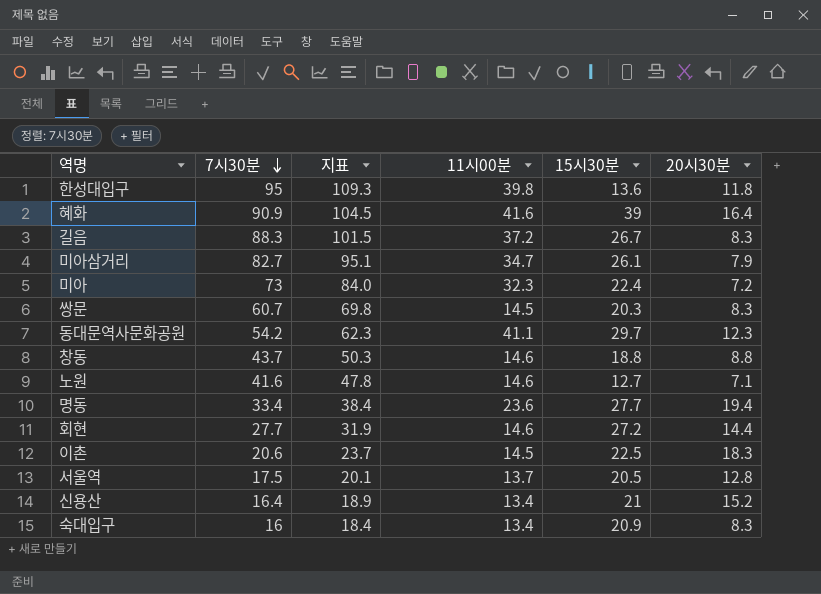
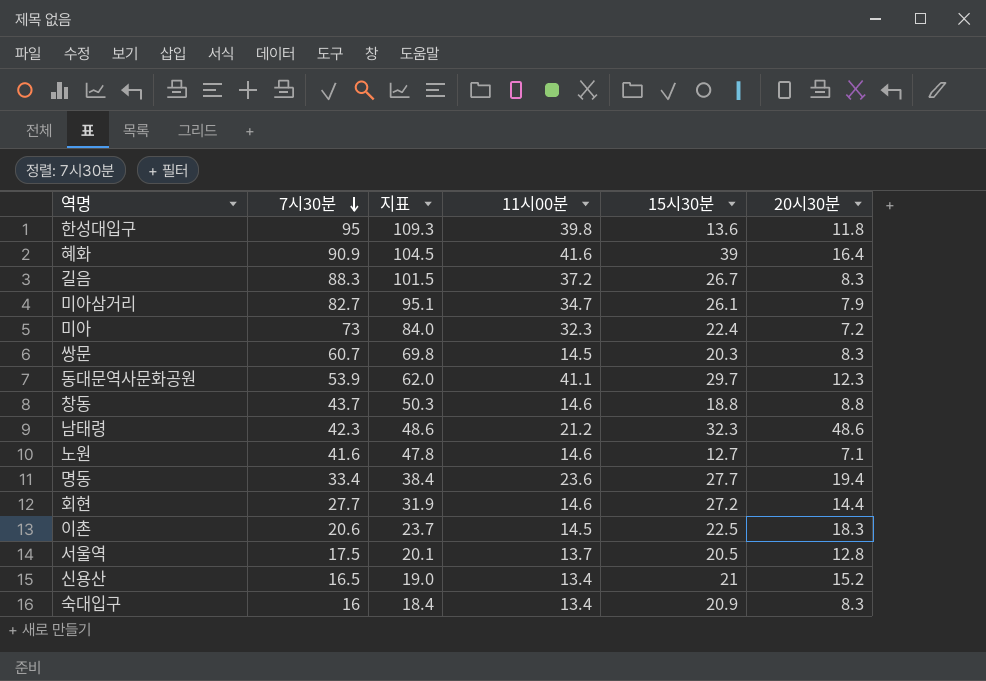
동대문역사문화공원 | 7시30분: 54.2 -> 53.9
동대문역사문화공원 | 지표: 62.3 -> 62.0
row 남태령: none -> 42.3 | 48.6 | 21.2 | 32.3 | 48.6
신용산 | 7시30분: 16.4 -> 16.5
신용산 | 지표: 18.9 -> 19.0

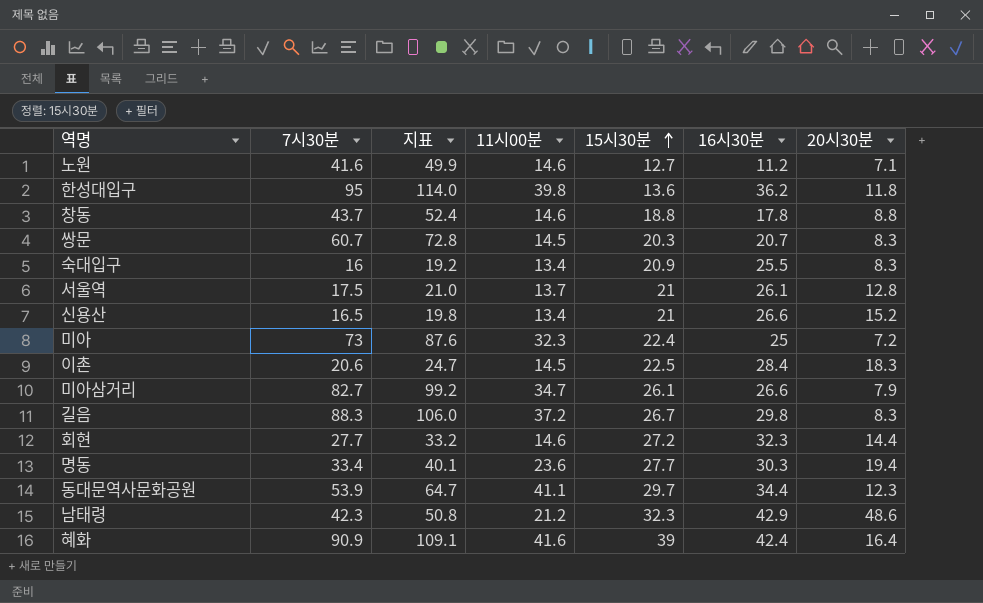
row order: 7시30분 descending -> 15시30분 ascending
column 지표 | formula: [7시30분] * 1.15 -> [7시30분] * 1.2
column 16시30분 | position: none -> 6
서울역 | 15시30분: 20.5 -> 21

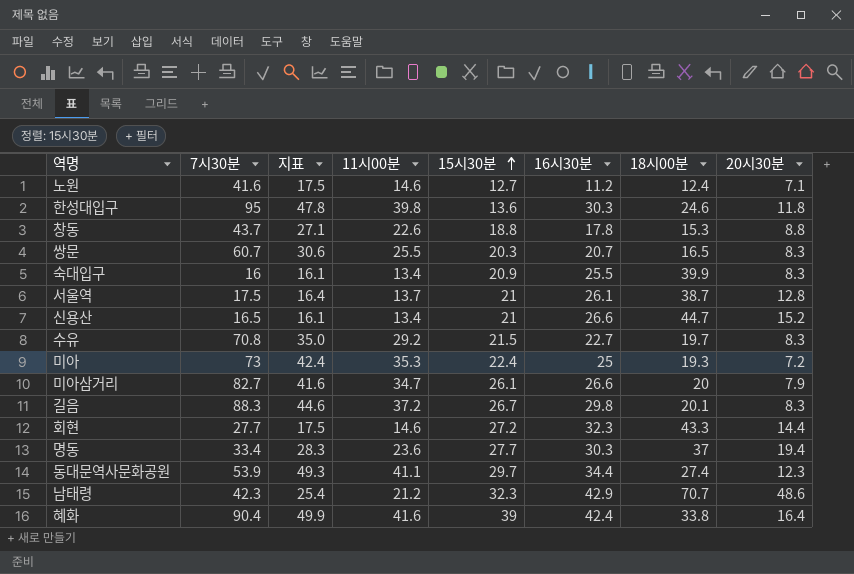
column 지표 | formula: [7시30분] * 1.2 -> [11시00분] * 1.2
column 18시00분 | position: none -> 7
row 이촌: 20.6 | 24.7 | 14.5 | 22.5 | 28.4 | 18.3 -> none
한성대입구 | 16시30분: 36.2 -> 30.3
창동 | 11시00분: 14.6 -> 22.6
쌍문 | 11시00분: 14.5 -> 25.5
row 수유: none -> 70.8 | 35.0 | 29.2 | 21.5 | 22.7 | 19.7 | 8.3
미아 | 11시00분: 32.3 -> 35.3
혜화 | 7시30분: 90.9 -> 90.4

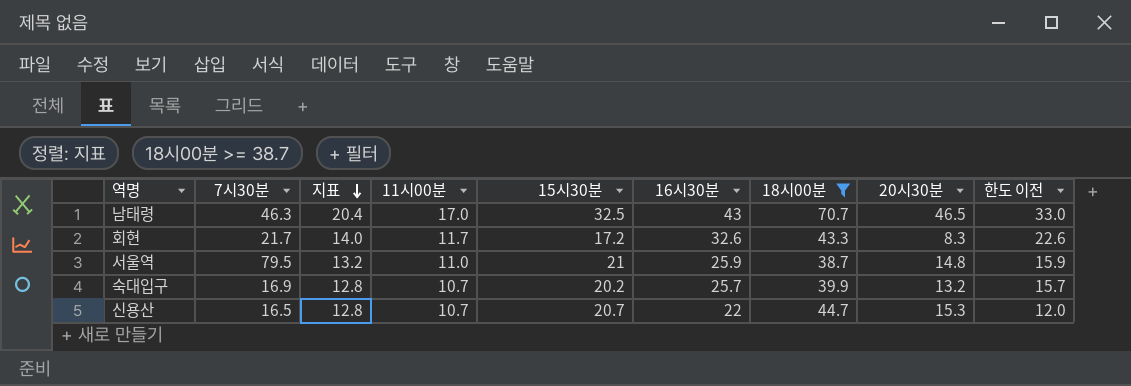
filter: none -> 18시00분 >= 38.7
row order: 15시30분 ascending -> 지표 descending
column 한도 이전 | formula: none -> [16시30분] - 10
남태령 | 7시30분: 42.3 -> 46.3
남태령 | 지표: 25.4 -> 20.4
남태령 | 11시00분: 21.2 -> 17.0
남태령 | 15시30분: 32.3 -> 32.5
남태령 | 16시30분: 42.9 -> 43
남태령 | 20시30분: 48.6 -> 46.5
회현 | 7시30분: 27.7 -> 21.7
회현 | 지표: 17.5 -> 14.0
회현 | 11시00분: 14.6 -> 11.7
회현 | 15시30분: 27.2 -> 17.2
회현 | 16시30분: 32.3 -> 32.6
회현 | 20시30분: 14.4 -> 8.3
서울역 | 7시30분: 17.5 -> 79.5
서울역 | 지표: 16.4 -> 13.2
서울역 | 11시00분: 13.7 -> 11.0
서울역 | 16시30분: 26.1 -> 25.9
서울역 | 20시30분: 12.8 -> 14.8
숙대입구 | 7시30분: 16 -> 16.9
숙대입구 | 지표: 16.1 -> 12.8
숙대입구 | 11시00분: 13.4 -> 10.7
숙대입구 | 15시30분: 20.9 -> 20.2
숙대입구 | 16시30분: 25.5 -> 25.7
숙대입구 | 20시30분: 8.3 -> 13.2
신용산 | 지표: 16.1 -> 12.8
신용산 | 11시00분: 13.4 -> 10.7
신용산 | 15시30분: 21 -> 20.7
신용산 | 16시30분: 26.6 -> 22
신용산 | 20시30분: 15.2 -> 15.3

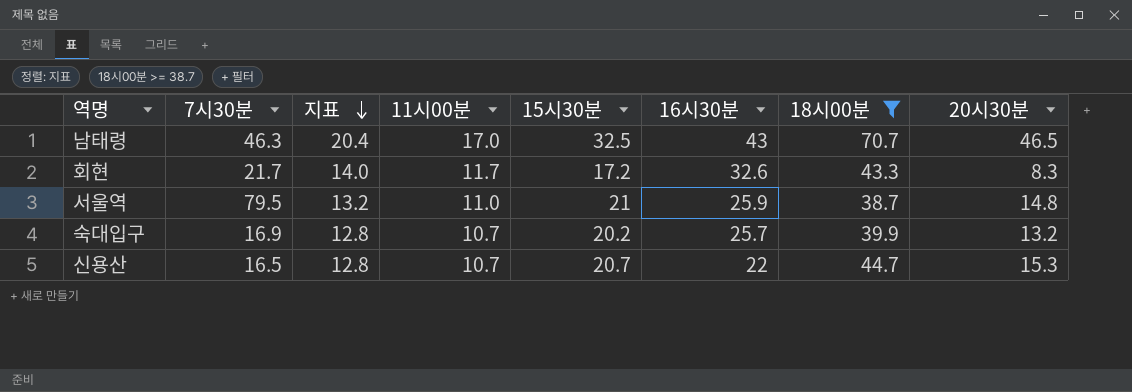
column 한도 이전 | formula: [16시30분] - 10 -> none

